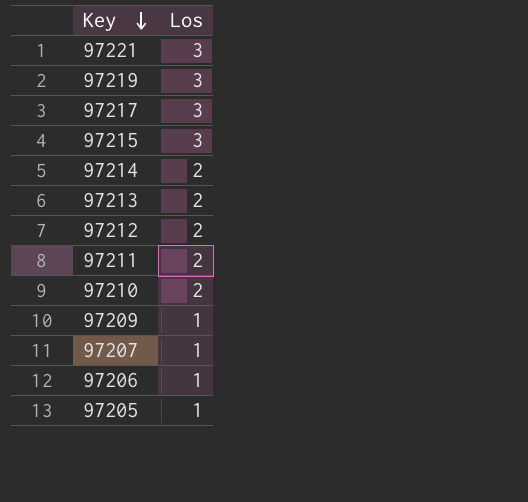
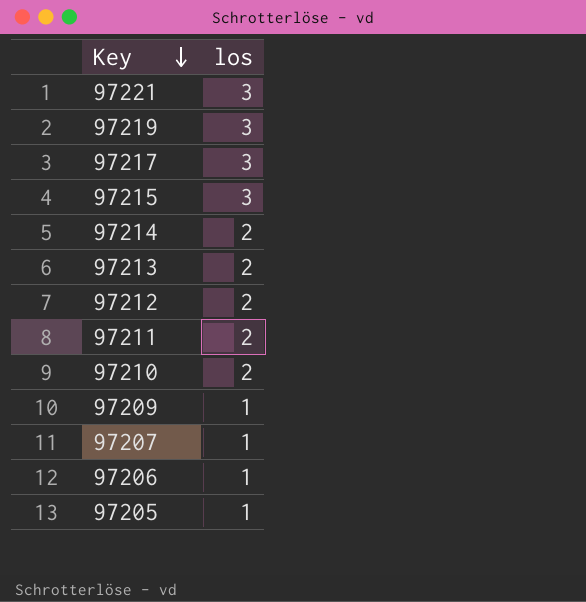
column name: Los -> los

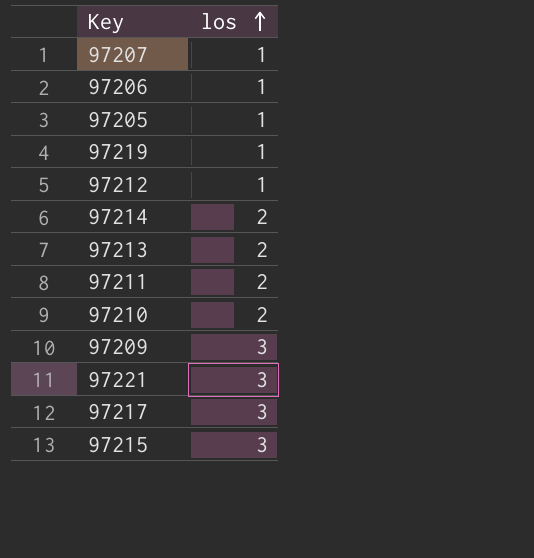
row order: Key descending -> los ascending
97219 | los: 3 -> 1
97212 | los: 2 -> 1
97209 | los: 1 -> 3

